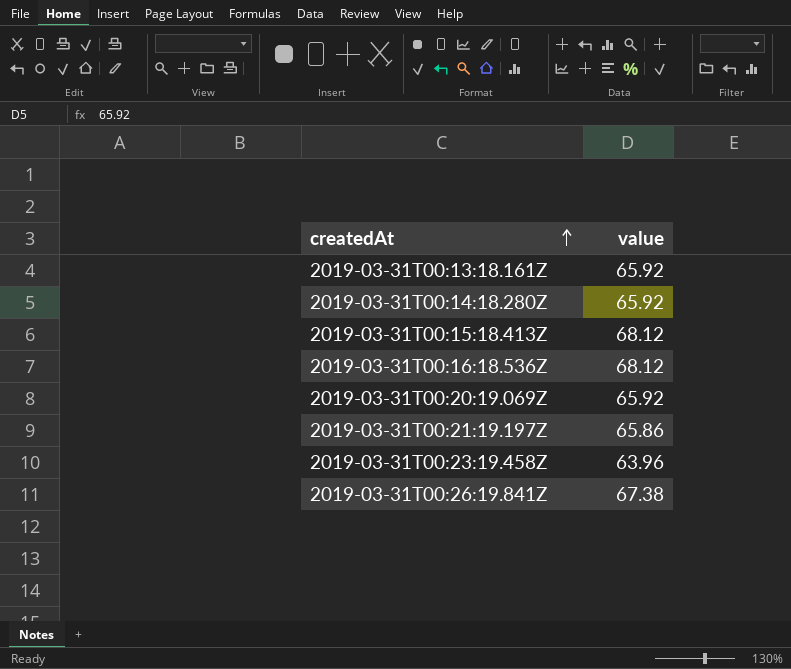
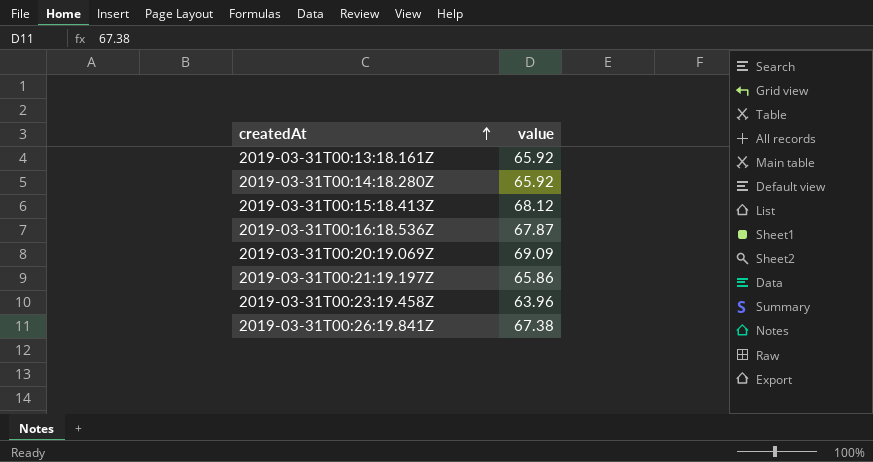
2019-03-31T00:16:18.536Z | value: 68.12 -> 67.87
2019-03-31T00:20:19.069Z | value: 65.92 -> 69.09

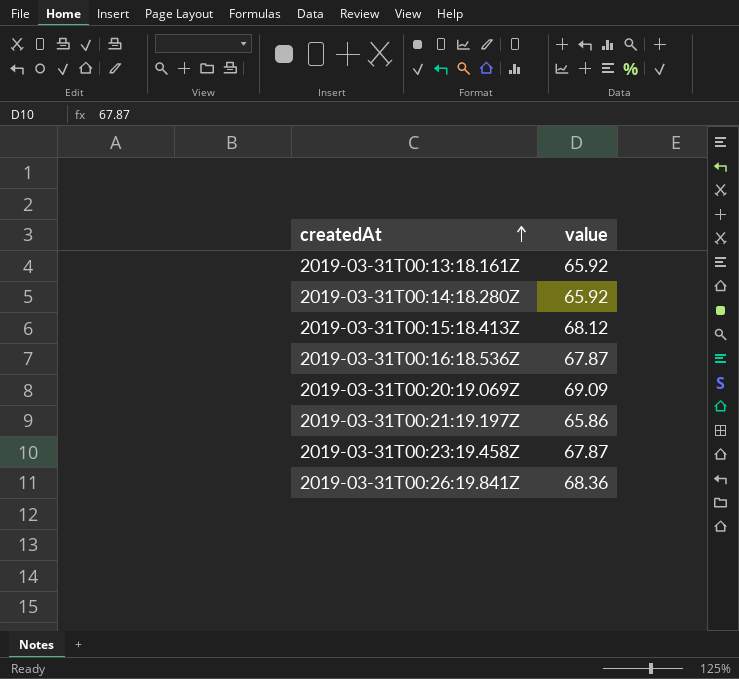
2019-03-31T00:23:19.458Z | value: 63.96 -> 67.87
2019-03-31T00:26:19.841Z | value: 67.38 -> 68.36

